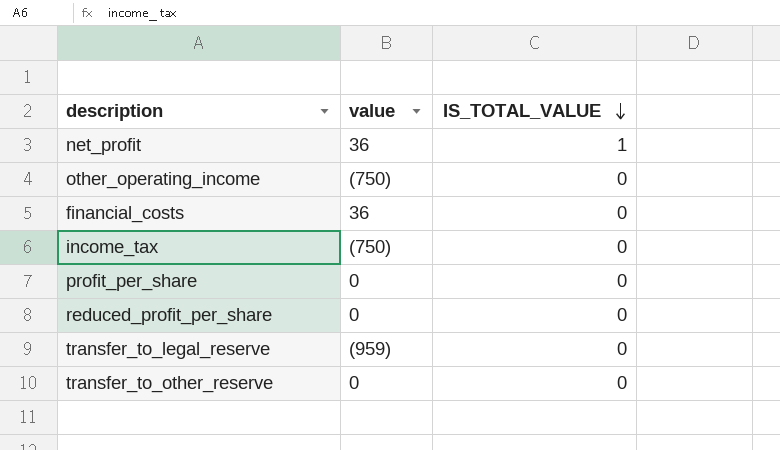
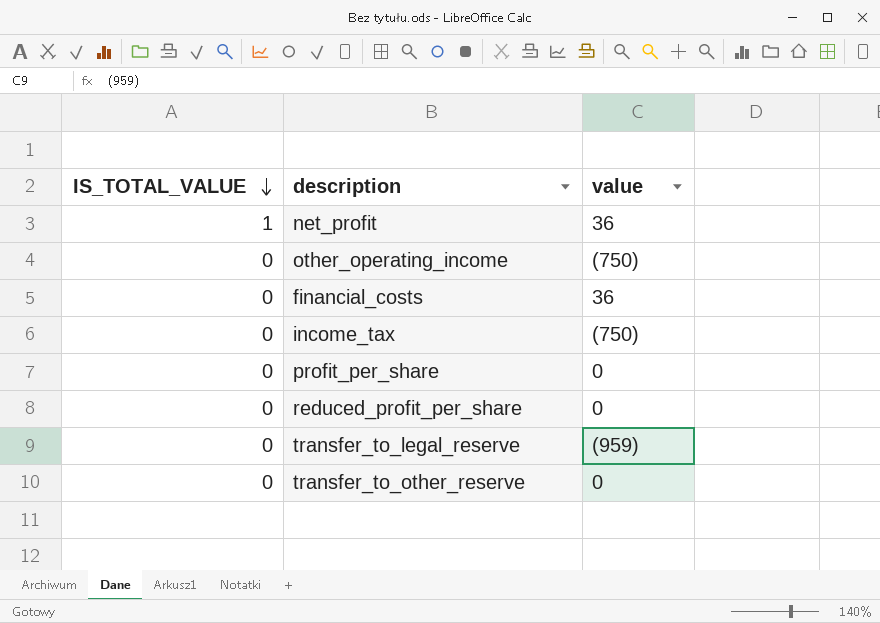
column IS_TOTAL_VALUE | position: 3 -> 1

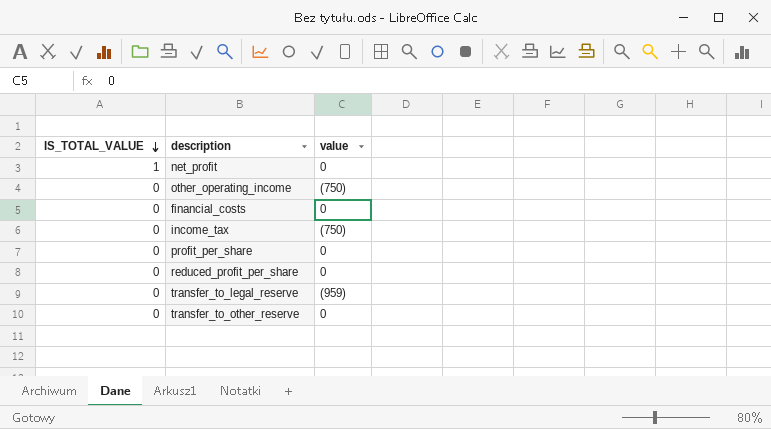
net_profit | value: 36 -> 0
financial_costs | value: 36 -> 0

